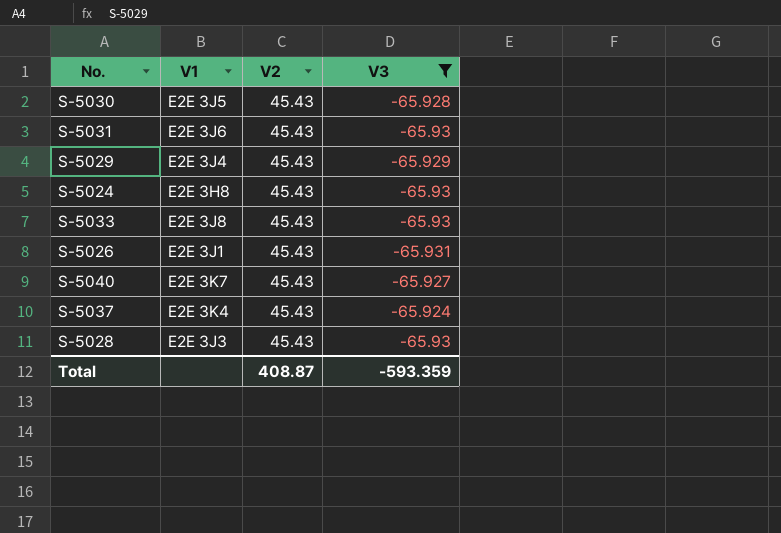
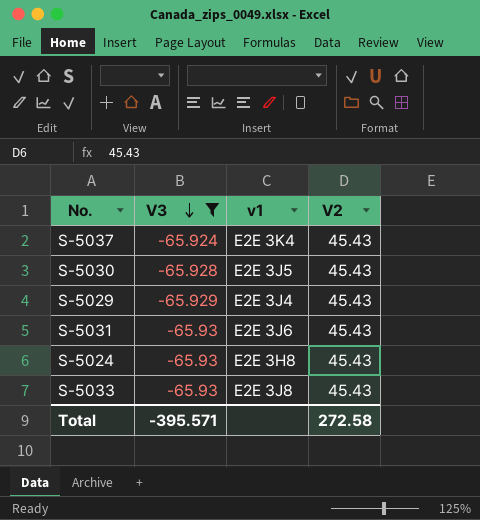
row order: none -> V3 descending
column V3 | position: 4 -> 2
column name: V1 -> v1
row S-5026: E2E 3J1 | 45.43 | -65.931 -> none
row S-5040: E2E 3K7 | 45.43 | -65.927 -> none
row S-5028: E2E 3J3 | 45.43 | -65.93 -> none
Total | V3: -593.359 -> -395.571
Total | V2: 408.87 -> 272.58

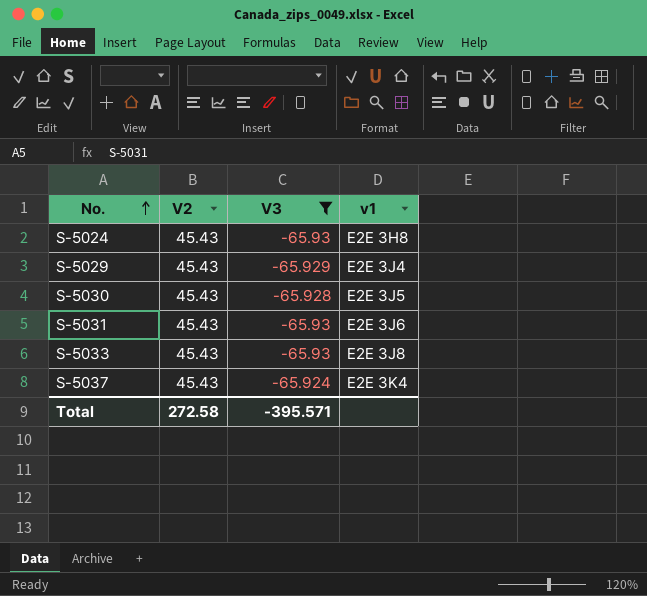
row order: V3 descending -> No. ascending
column V2 | position: 4 -> 2

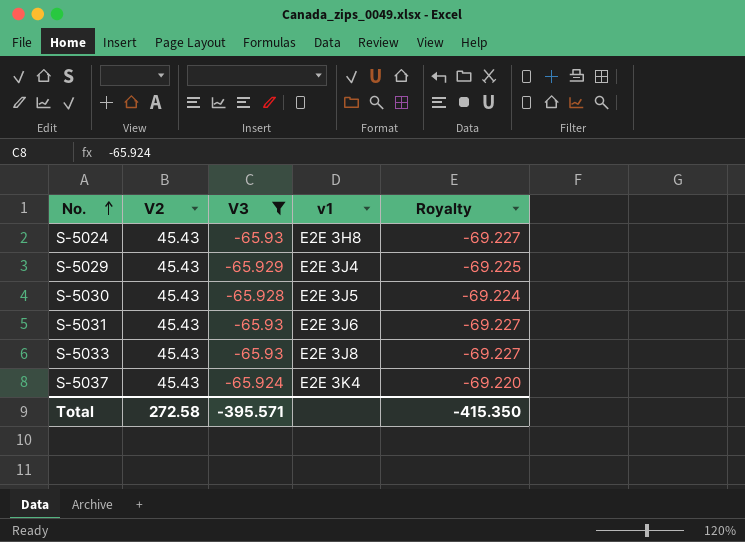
column Royalty | formula: none -> [V3] * 1.05

